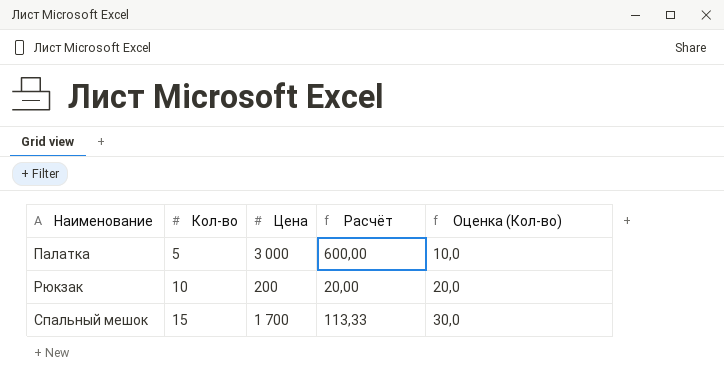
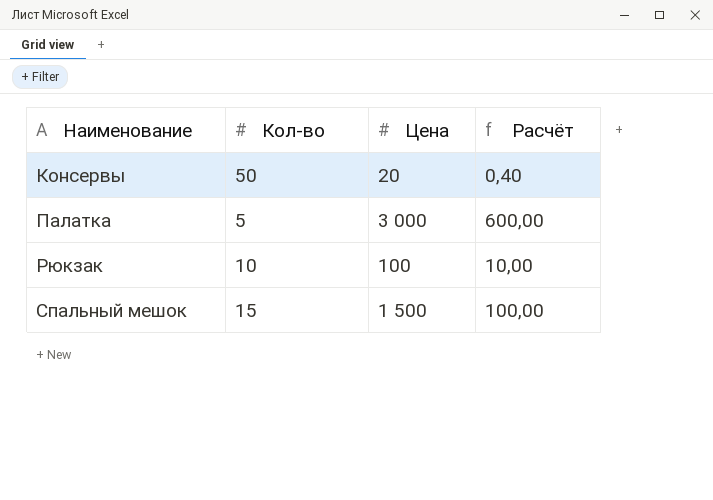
column Оценка (Кол-во) | formula: [Кол-во] * 2 -> none
row Консервы: none -> 50 | 20 | 0,40
Рюкзак | Цена: 200 -> 100
Рюкзак | Расчёт: 20,00 -> 10,00
Спальный мешок | Цена: 1 700 -> 1 500
Спальный мешок | Расчёт: 113,33 -> 100,00

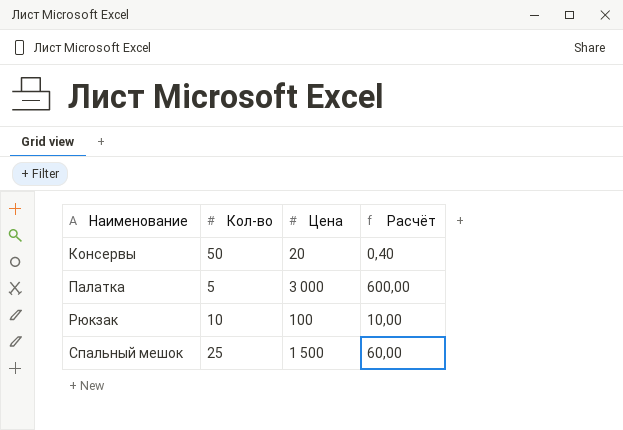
Спальный мешок | Кол-во: 15 -> 25
Спальный мешок | Расчёт: 100,00 -> 60,00

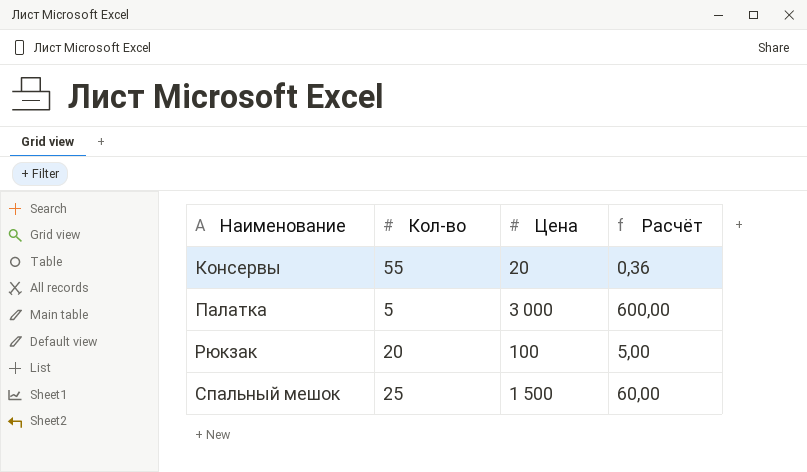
Консервы | Кол-во: 50 -> 55
Консервы | Расчёт: 0,40 -> 0,36
Рюкзак | Кол-во: 10 -> 20
Рюкзак | Расчёт: 10,00 -> 5,00

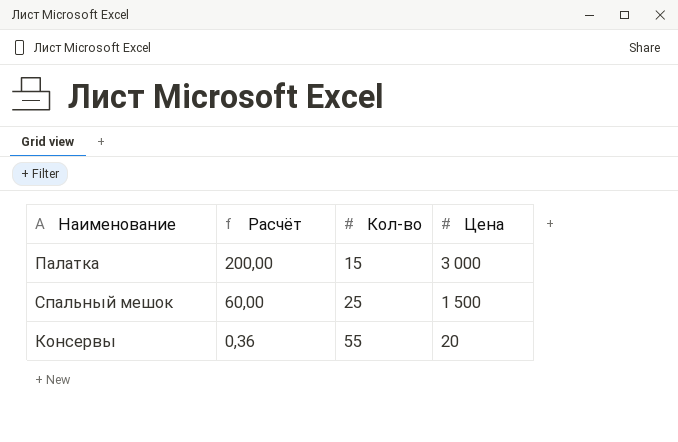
row order: Наименование ascending -> Расчёт descending
column Расчёт | position: 4 -> 2
row Рюкзак: 20 | 100 | 5,00 -> none
Палатка | Расчёт: 600,00 -> 200,00
Палатка | Кол-во: 5 -> 15

